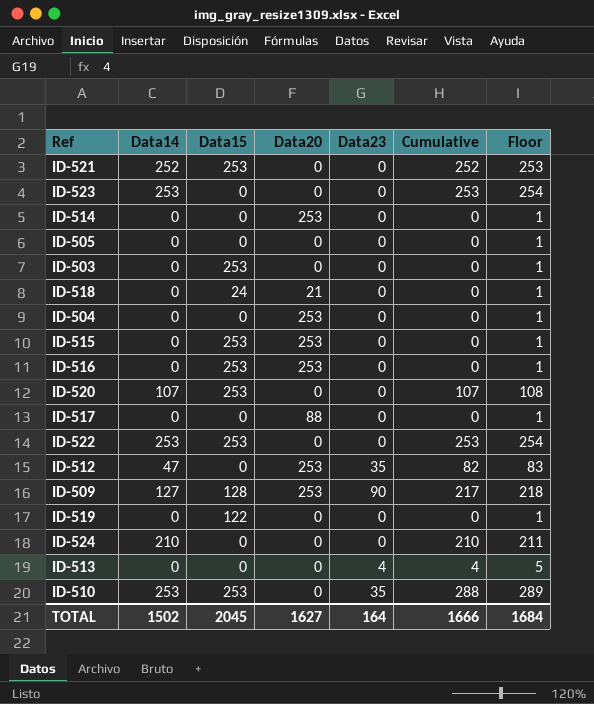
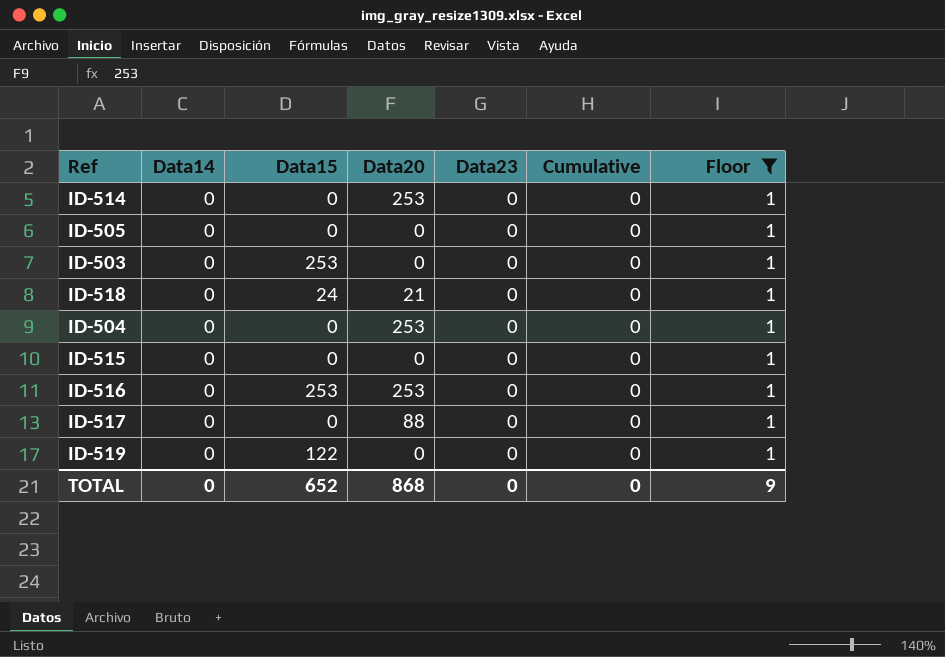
filter: none -> Floor = 1
ID-515 | Data15: 253 -> 0
ID-515 | Data20: 253 -> 0
TOTAL | Data14: 1502 -> 0
TOTAL | Data15: 2045 -> 652
TOTAL | Data20: 1627 -> 868
TOTAL | Data23: 164 -> 0
TOTAL | Cumulative: 1666 -> 0
TOTAL | Floor: 1684 -> 9

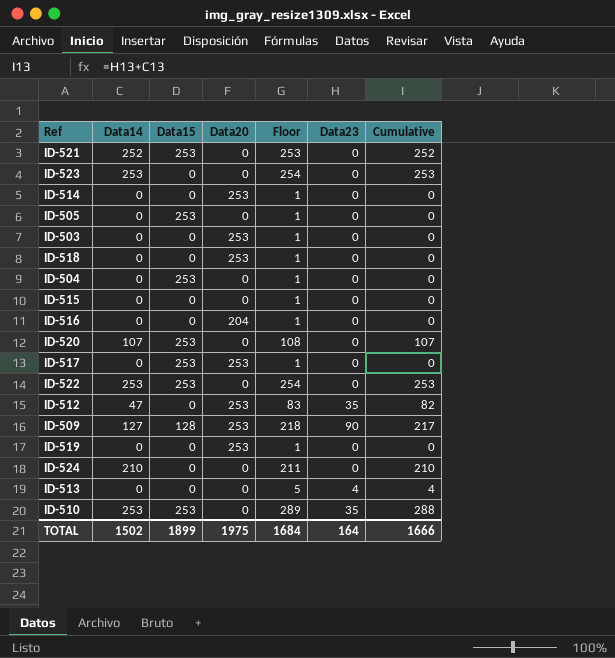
filter: Floor = 1 -> none
column Floor | position: 7 -> 5
ID-505 | Data15: 0 -> 253
ID-503 | Data15: 253 -> 0
ID-503 | Data20: 0 -> 253
ID-518 | Data15: 24 -> 0
ID-518 | Data20: 21 -> 253
ID-504 | Data15: 0 -> 253
ID-504 | Data20: 253 -> 0
ID-516 | Data15: 253 -> 0
ID-516 | Data20: 253 -> 204
ID-517 | Data15: 0 -> 253
ID-517 | Data20: 88 -> 253
ID-519 | Data15: 122 -> 0
ID-519 | Data20: 0 -> 253
TOTAL | Data14: 0 -> 1502
TOTAL | Data15: 652 -> 1899
TOTAL | Data20: 868 -> 1975
TOTAL | Floor: 9 -> 1684
TOTAL | Data23: 0 -> 164
TOTAL | Cumulative: 0 -> 1666

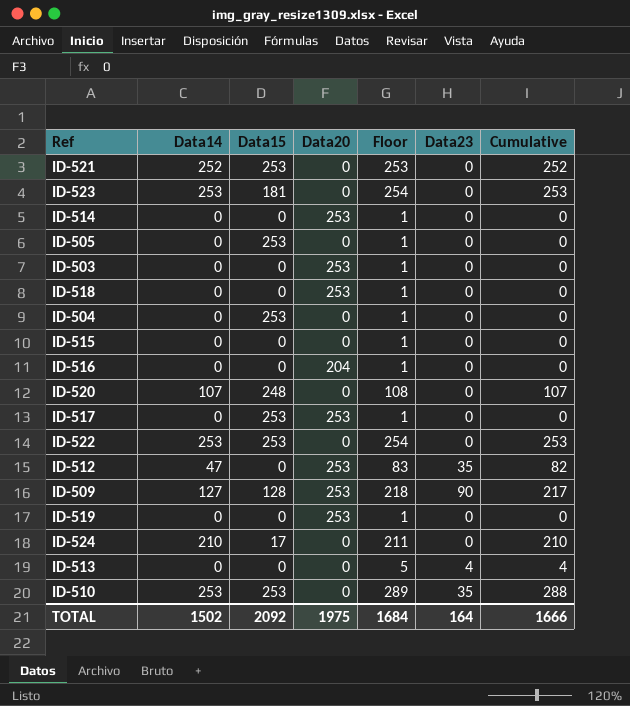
ID-523 | Data15: 0 -> 181
ID-520 | Data15: 253 -> 248
ID-524 | Data15: 0 -> 17
TOTAL | Data15: 1899 -> 2092

